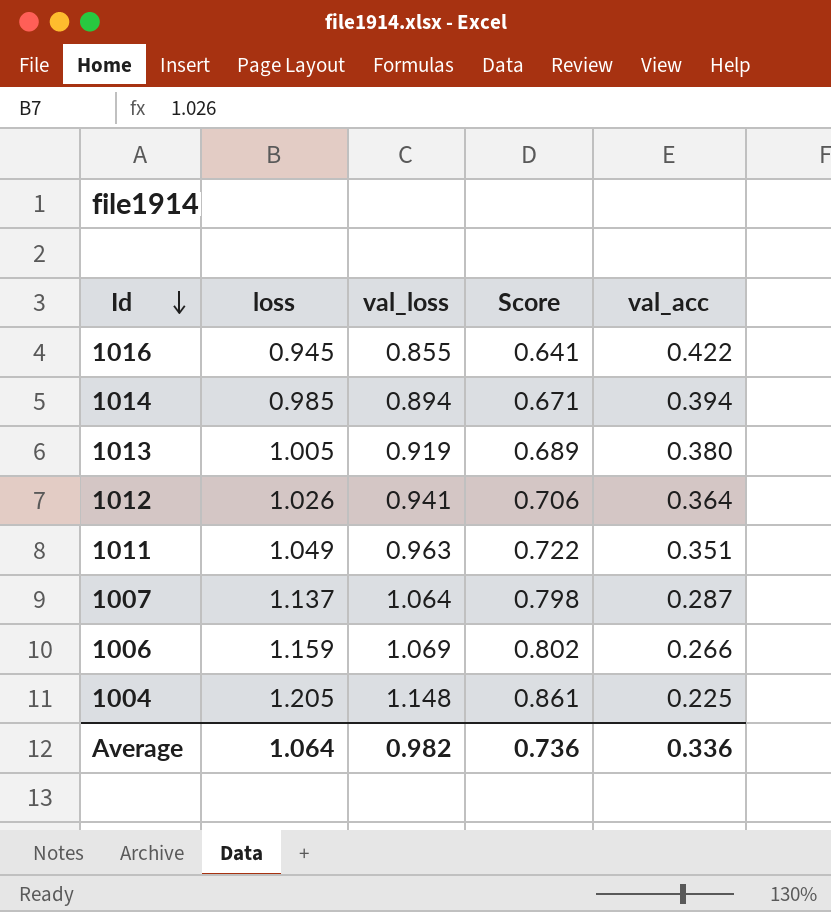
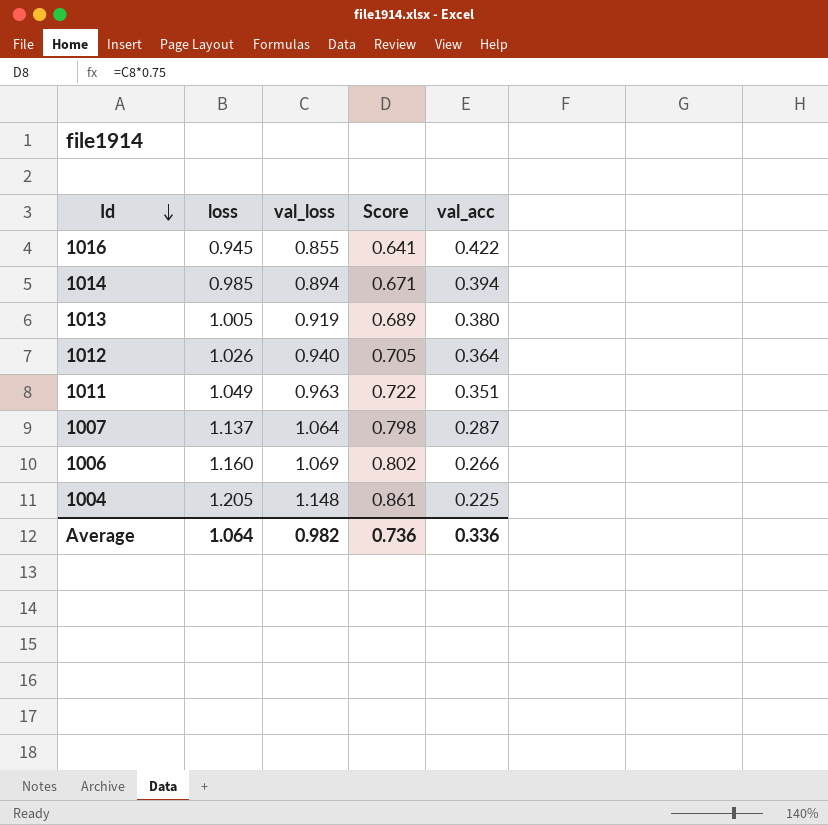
1012 | val_loss: 0.941 -> 0.940
1012 | Score: 0.706 -> 0.705
1006 | loss: 1.159 -> 1.160

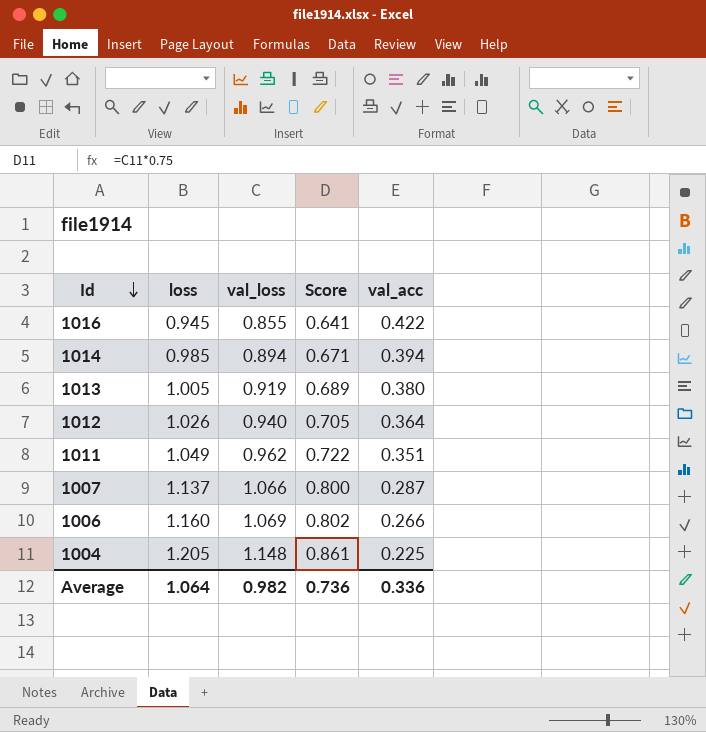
1011 | val_loss: 0.963 -> 0.962
1007 | val_loss: 1.064 -> 1.066
1007 | Score: 0.798 -> 0.800

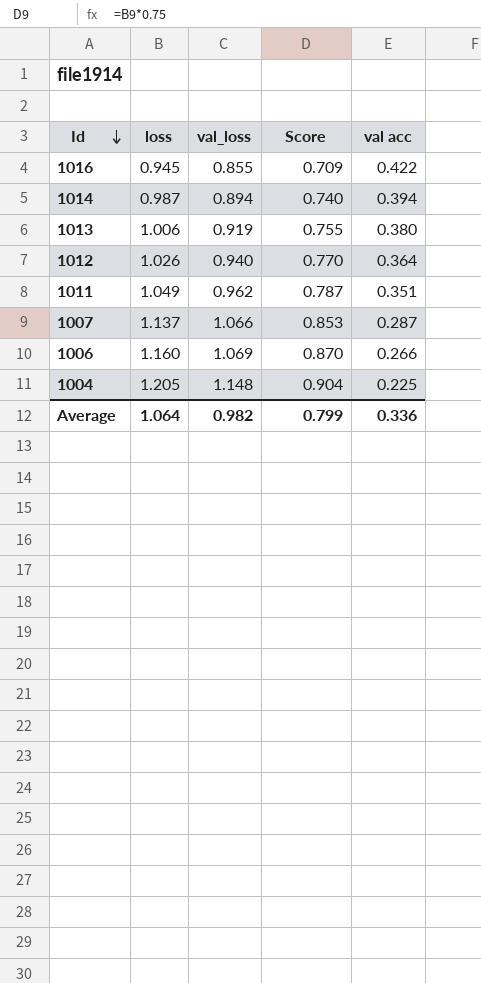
column Score | formula: [val_loss] * 0.75 -> [loss] * 0.75
column name: val_acc -> val acc
1014 | loss: 0.985 -> 0.987
1013 | loss: 1.005 -> 1.006
Average | Score: 0.736 -> 0.799

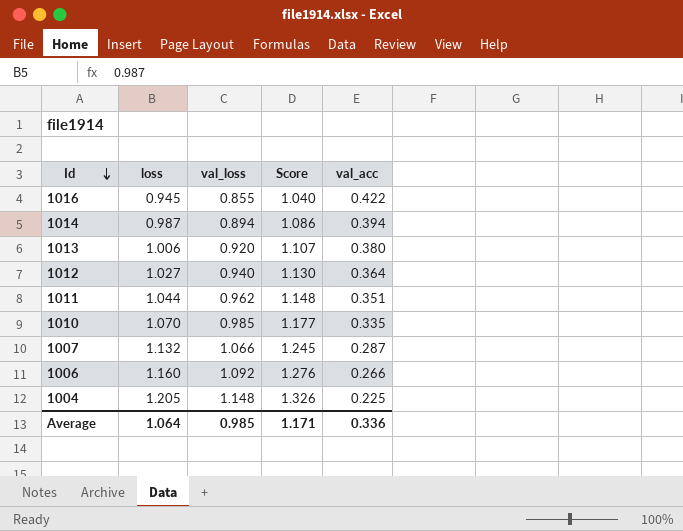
column Score | formula: [loss] * 0.75 -> [loss] * 1.1
column name: val acc -> val_acc
1013 | val_loss: 0.919 -> 0.920
1012 | loss: 1.026 -> 1.027
1011 | loss: 1.049 -> 1.044
row 1010: none -> 1.070 | 0.985 | 1.177 | 0.335
1007 | loss: 1.137 -> 1.132
1006 | val_loss: 1.069 -> 1.092
Average | val_loss: 0.982 -> 0.985
Average | Score: 0.799 -> 1.171

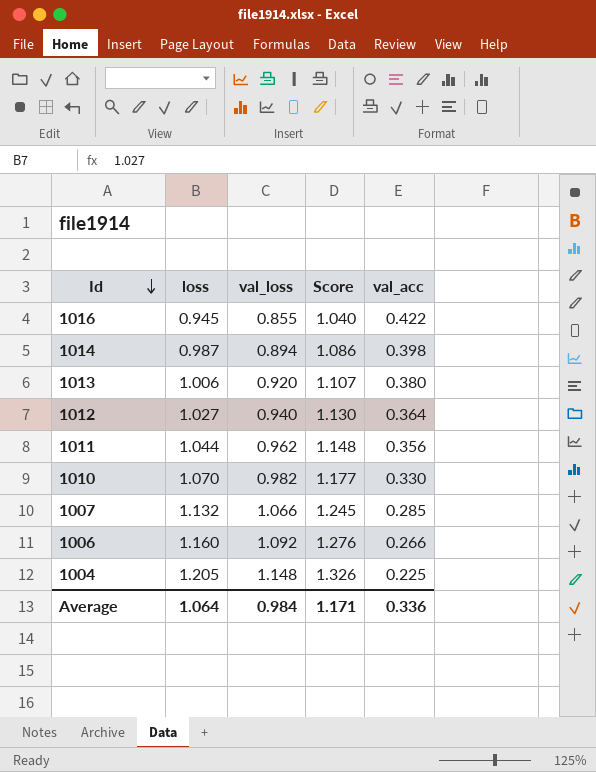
1014 | val_acc: 0.394 -> 0.398
1011 | val_acc: 0.351 -> 0.356
1010 | val_loss: 0.985 -> 0.982
1010 | val_acc: 0.335 -> 0.330
1007 | val_acc: 0.287 -> 0.285
Average | val_loss: 0.985 -> 0.984

